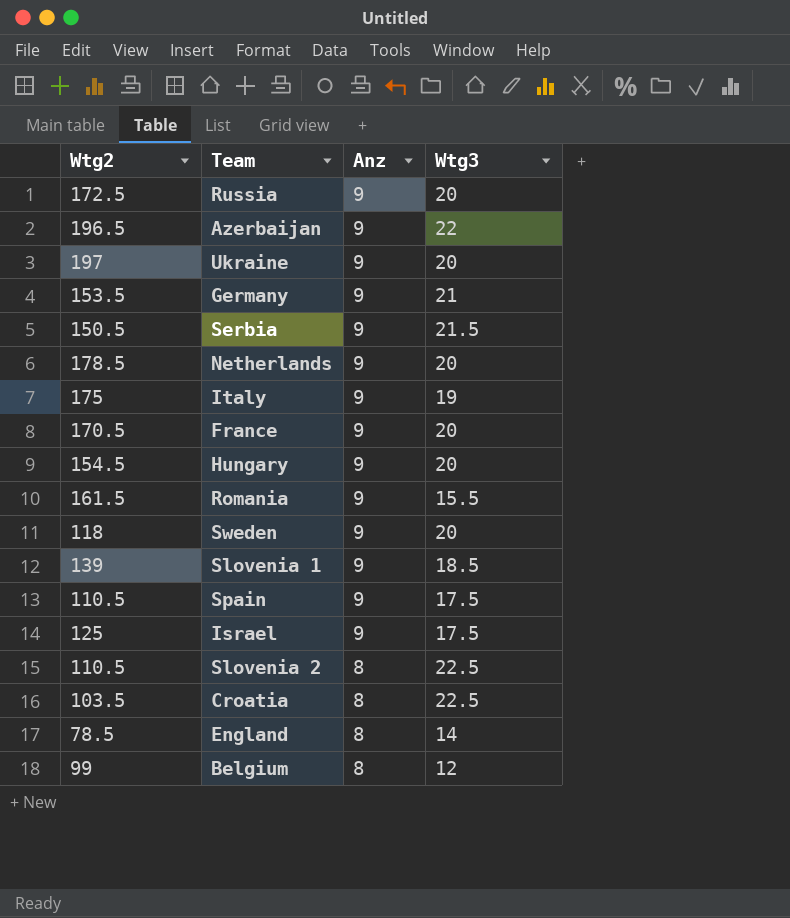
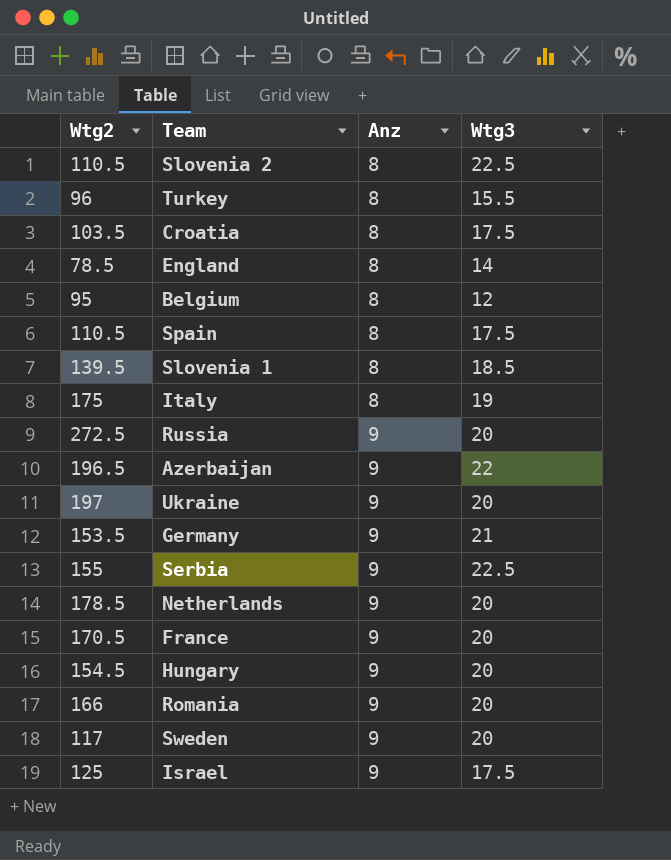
row order: Anz descending -> Anz ascending
row Turkey: none -> 96 | 8 | 15.5
Croatia | Wtg3: 22.5 -> 17.5
Belgium | Wtg2: 99 -> 95
Spain | Anz: 9 -> 8
Slovenia 1 | Wtg2: 139 -> 139.5
Slovenia 1 | Anz: 9 -> 8
Italy | Anz: 9 -> 8
Russia | Wtg2: 172.5 -> 272.5
Serbia | Wtg2: 150.5 -> 155
Serbia | Wtg3: 21.5 -> 22.5
Romania | Wtg2: 161.5 -> 166
Romania | Wtg3: 15.5 -> 20
Sweden | Wtg2: 118 -> 117

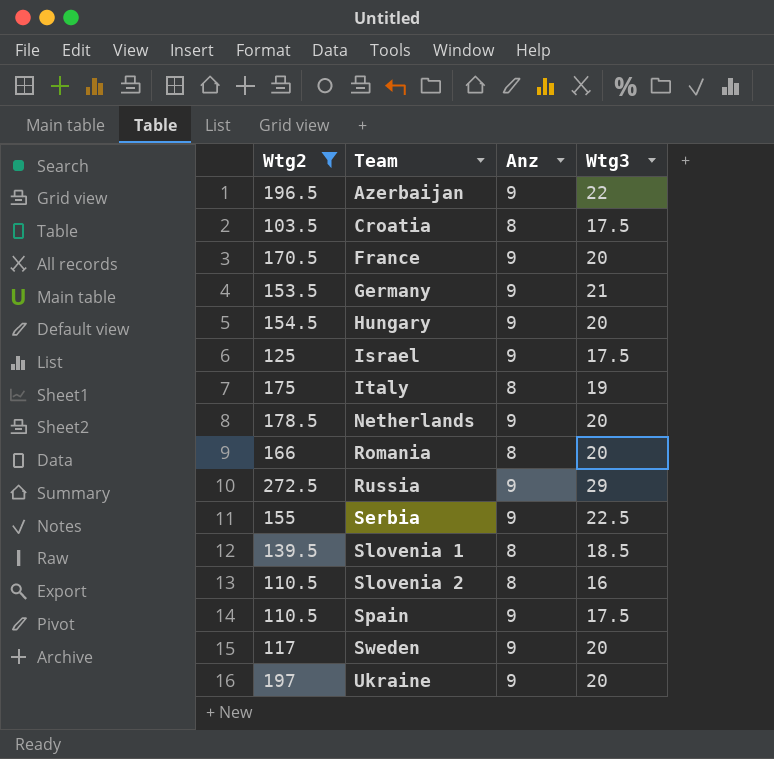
filter: none -> Wtg2 >= 103.5
row order: Anz ascending -> Team ascending
Romania | Anz: 9 -> 8
Russia | Wtg3: 20 -> 29
Slovenia 2 | Wtg3: 22.5 -> 16
Spain | Anz: 8 -> 9

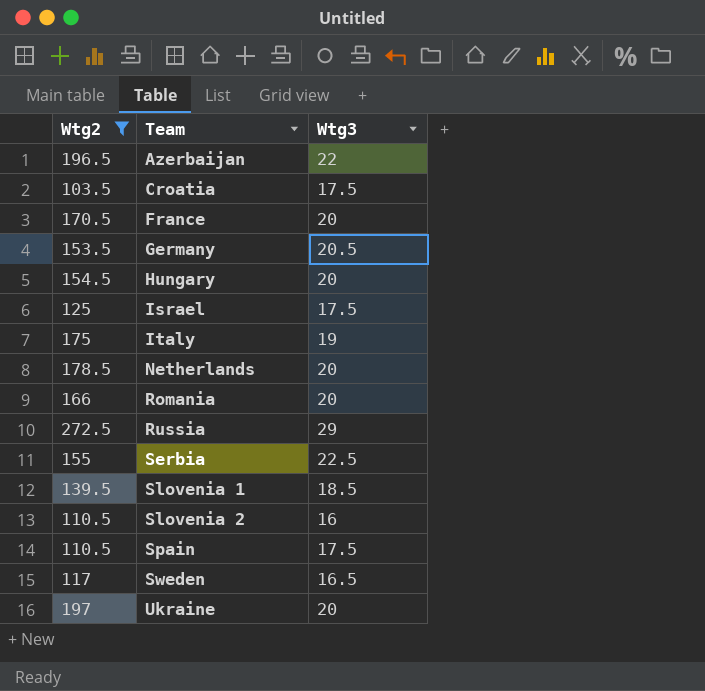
column Anz | position: 3 -> none
Germany | Wtg3: 21 -> 20.5
Sweden | Wtg3: 20 -> 16.5

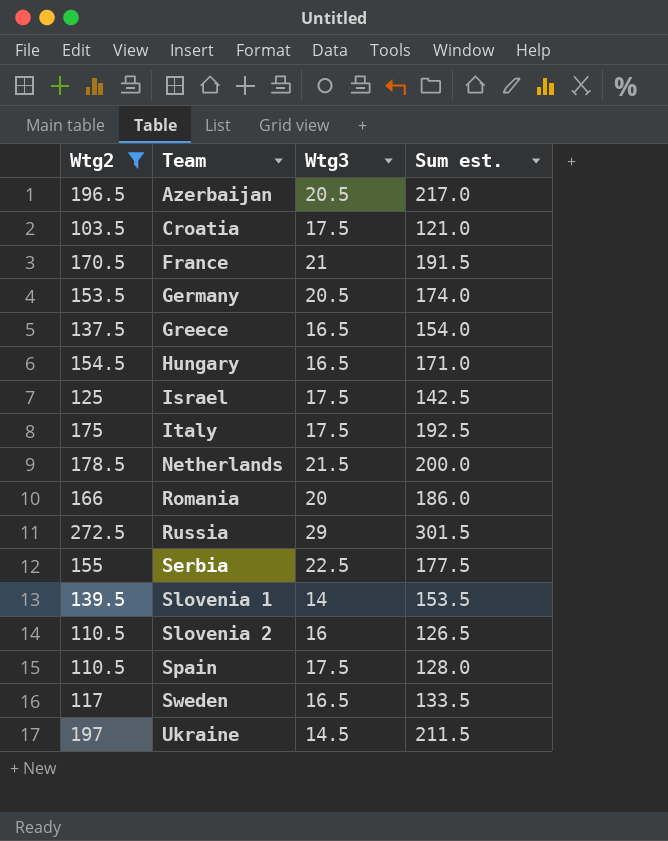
column Sum est. | formula: none -> [Wtg2] + [Wtg3]
Azerbaijan | Wtg3: 22 -> 20.5
France | Wtg3: 20 -> 21
row Greece: none -> 137.5 | 16.5 | 154.0
Hungary | Wtg3: 20 -> 16.5
Italy | Wtg3: 19 -> 17.5
Netherlands | Wtg3: 20 -> 21.5
Slovenia 1 | Wtg3: 18.5 -> 14
Ukraine | Wtg3: 20 -> 14.5

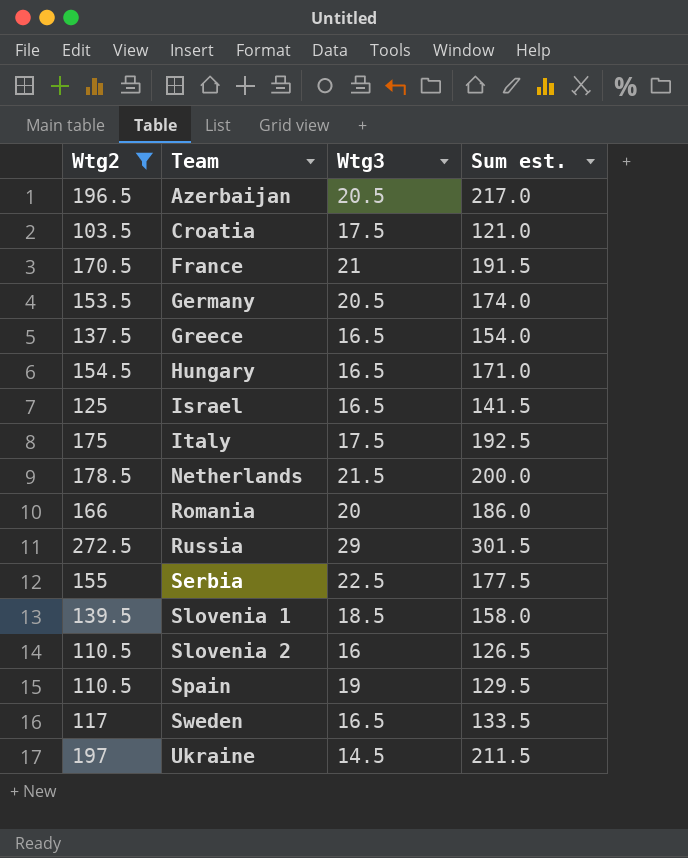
Israel | Wtg3: 17.5 -> 16.5
Israel | Sum est.: 142.5 -> 141.5
Slovenia 1 | Wtg3: 14 -> 18.5
Slovenia 1 | Sum est.: 153.5 -> 158.0
Spain | Wtg3: 17.5 -> 19
Spain | Sum est.: 128.0 -> 129.5

